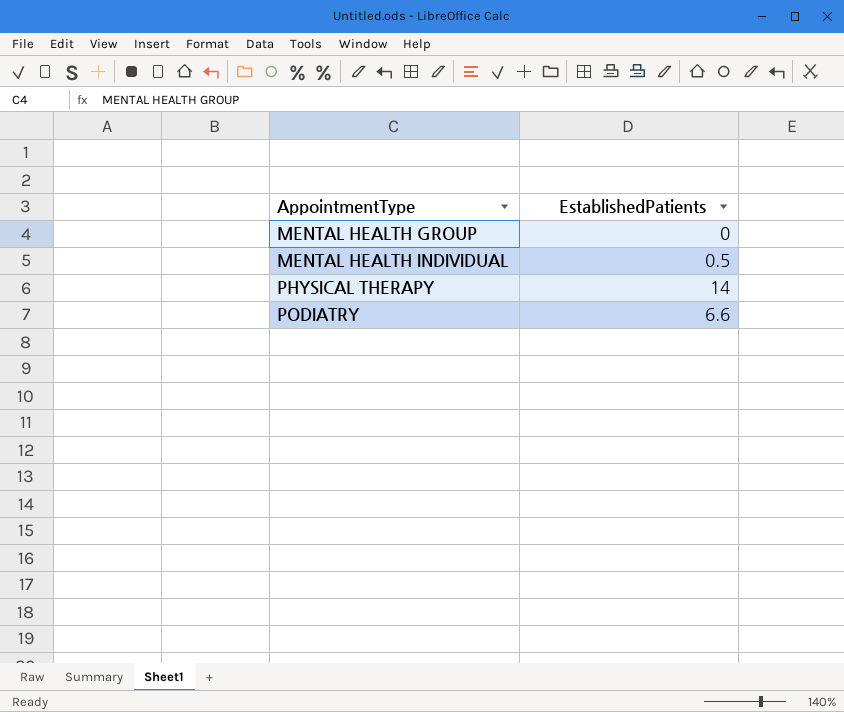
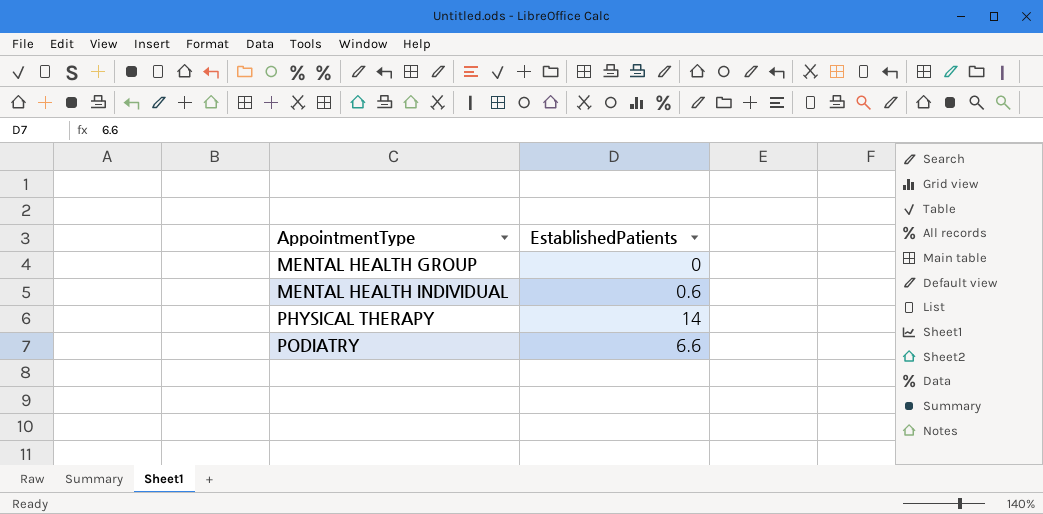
MENTAL HEALTH INDIVIDUAL | EstablishedPatients: 0.5 -> 0.6

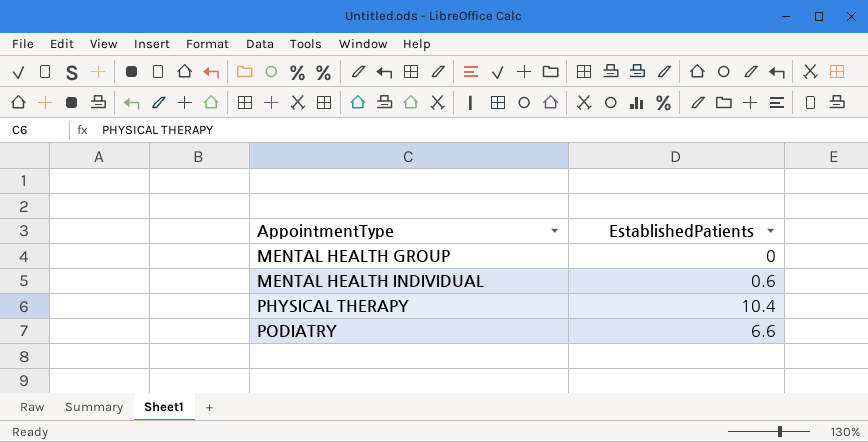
PHYSICAL THERAPY | EstablishedPatients: 14 -> 10.4

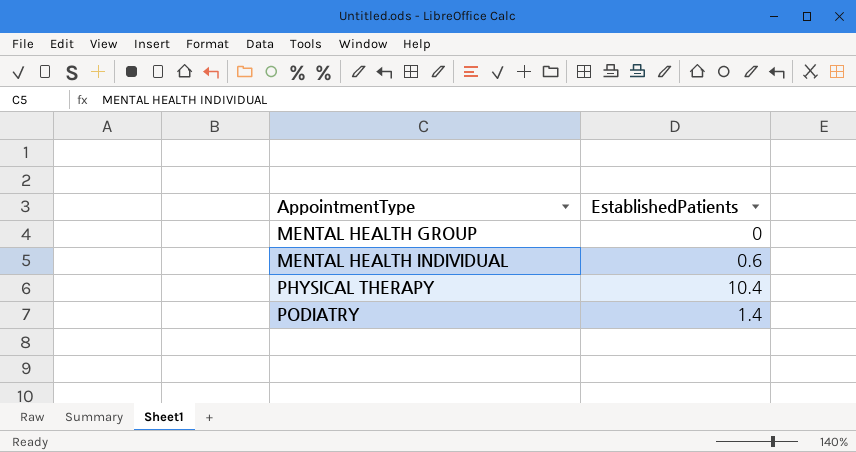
PODIATRY | EstablishedPatients: 6.6 -> 1.4

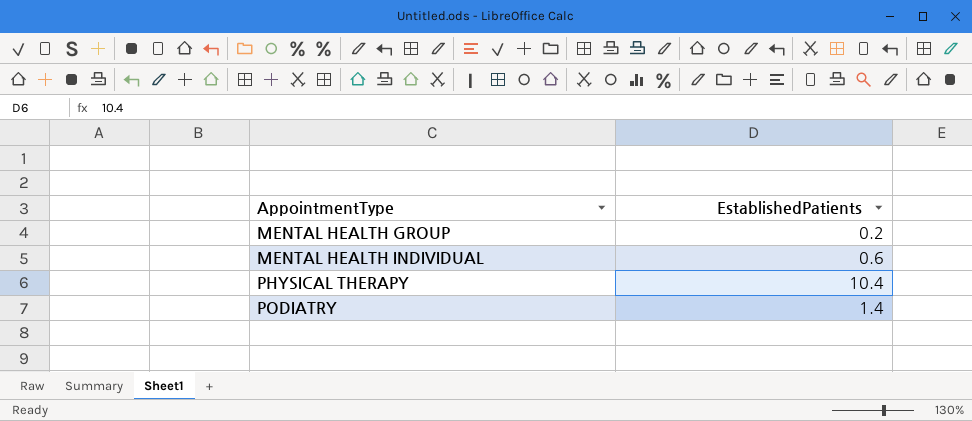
MENTAL HEALTH GROUP | EstablishedPatients: 0 -> 0.2

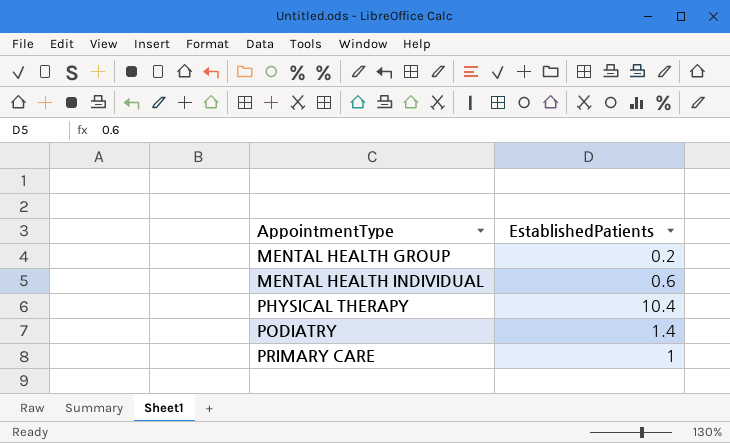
row PRIMARY CARE: none -> 1

